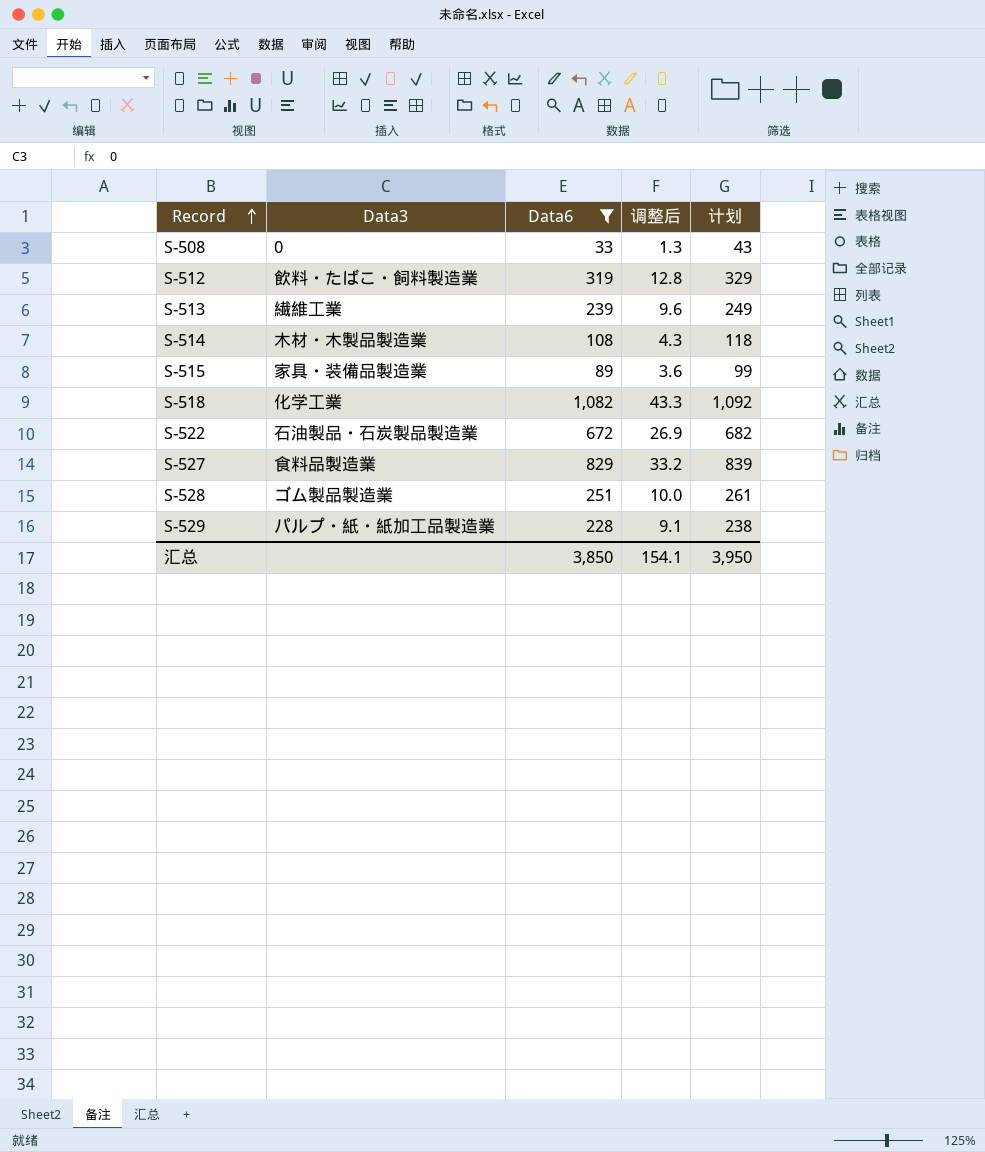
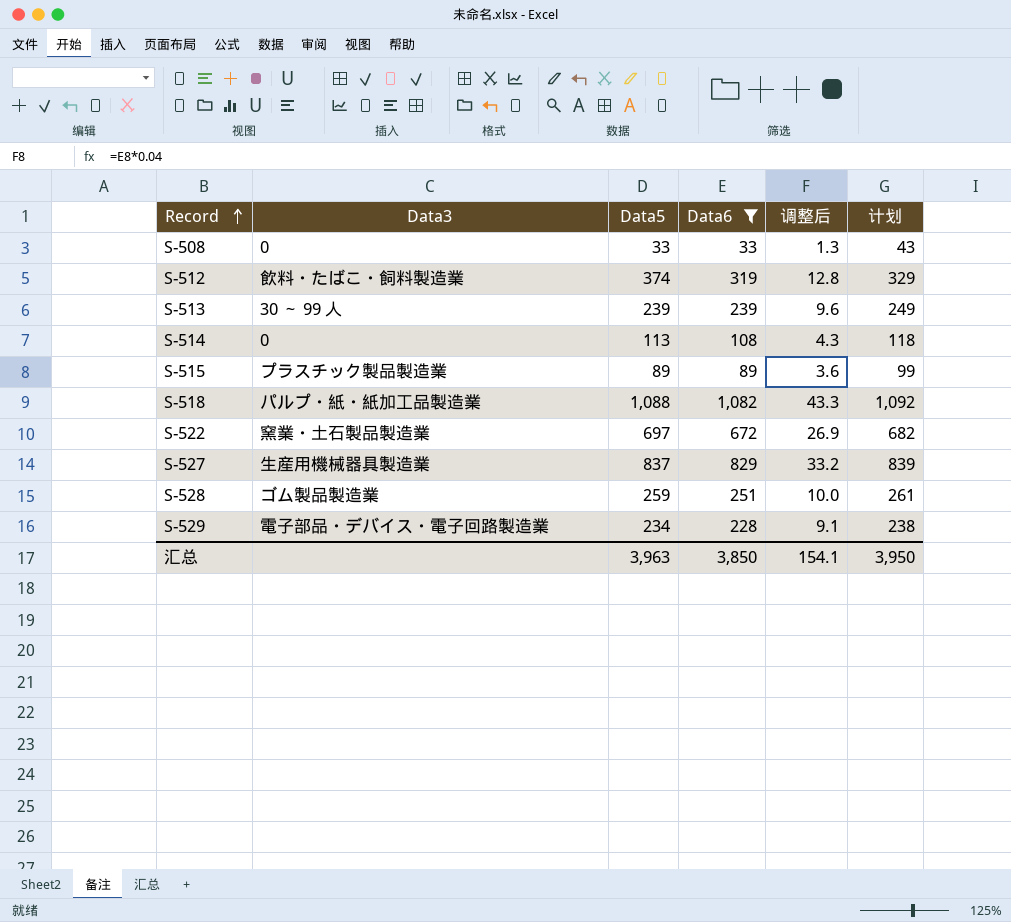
column Data5 | position: none -> 3
S-513 | Data3: 繊維工業 -> 30 ～ 99 人
S-514 | Data3: 木材・木製品製造業 -> 0
S-515 | Data3: 家具・装備品製造業 -> プラスチック製品製造業
S-518 | Data3: 化学工業 -> パルプ・紙・紙加工品製造業
S-522 | Data3: 石油製品・石炭製品製造業 -> 窯業・土石製品製造業
S-527 | Data3: 食料品製造業 -> 生産用機械器具製造業
S-529 | Data3: パルプ・紙・紙加工品製造業 -> 電子部品・デバイス・電子回路製造業

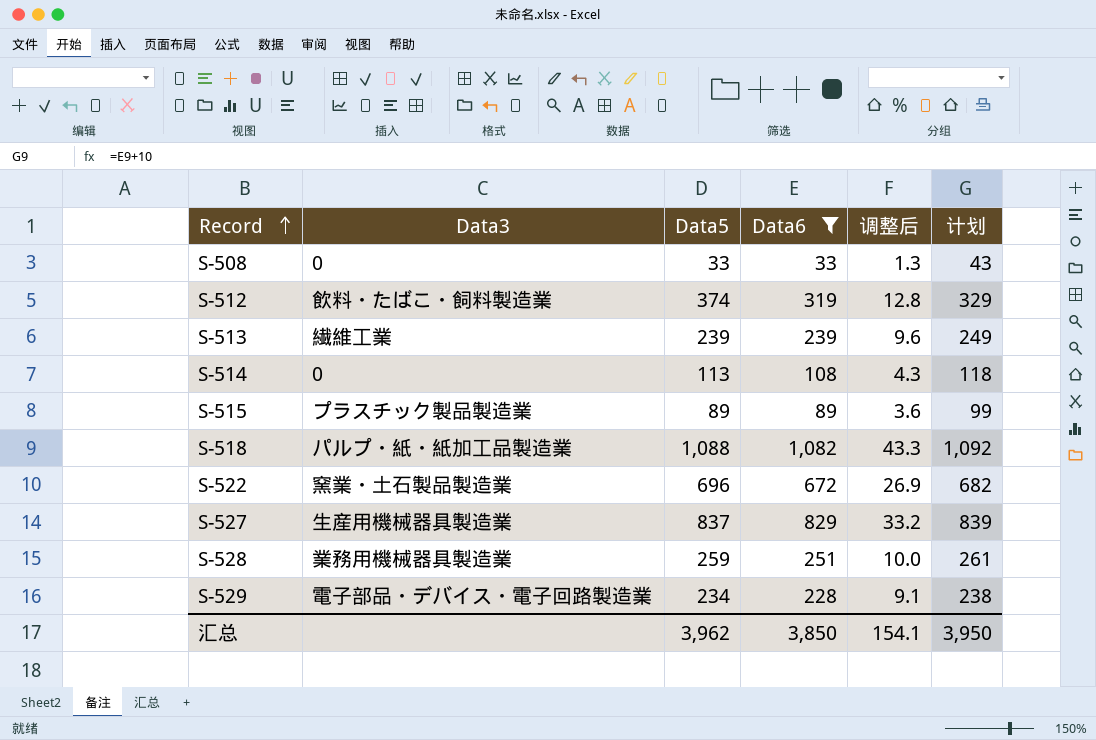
S-513 | Data3: 30 ～ 99 人 -> 繊維工業
S-522 | Data5: 697 -> 696
S-528 | Data3: ゴム製品製造業 -> 業務用機械器具製造業
汇总 | Data5: 3,963 -> 3,962

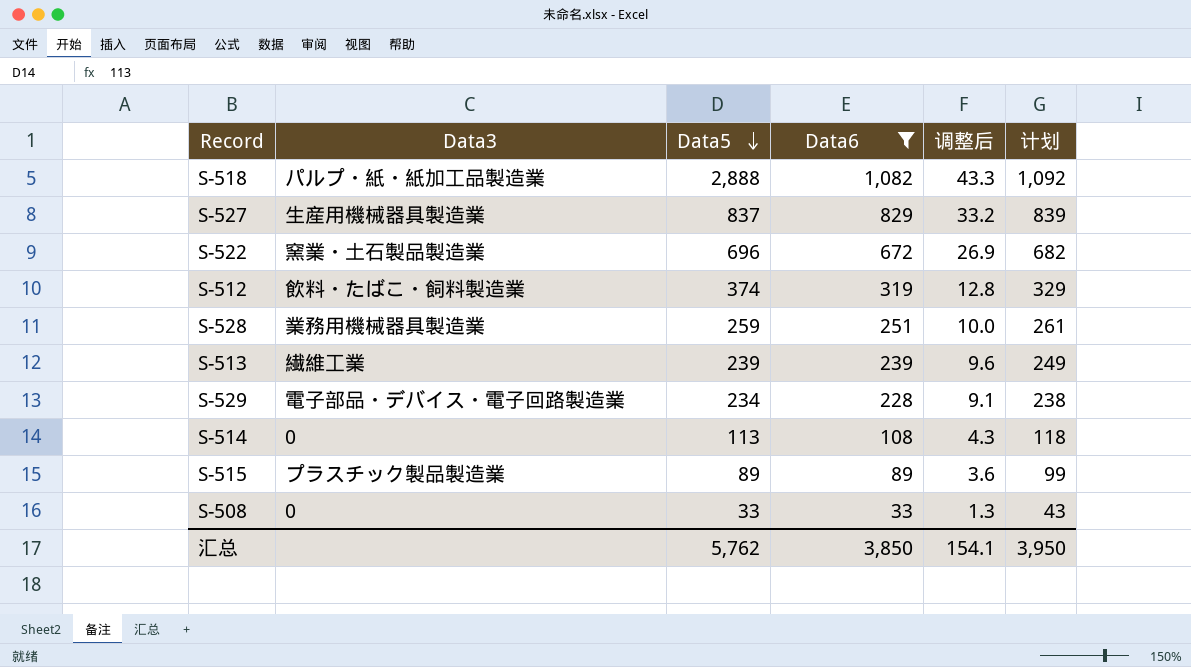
row order: Record ascending -> Data5 descending
S-518 | Data5: 1,088 -> 2,888
汇总 | Data5: 3,962 -> 5,762

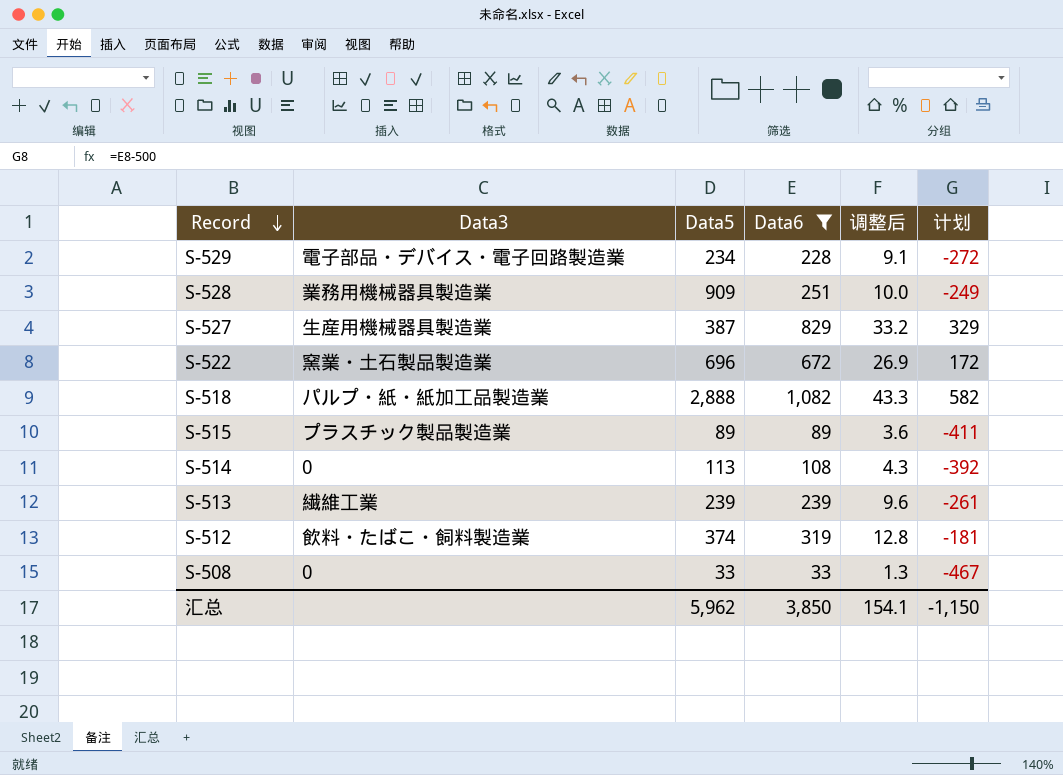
row order: Data5 descending -> Record descending
column 计划 | formula: [Data6] + 10 -> [Data6] - 500
S-528 | Data5: 259 -> 909
S-527 | Data5: 837 -> 387
汇总 | Data5: 5,762 -> 5,962
汇总 | 计划: 3,950 -> -1,150

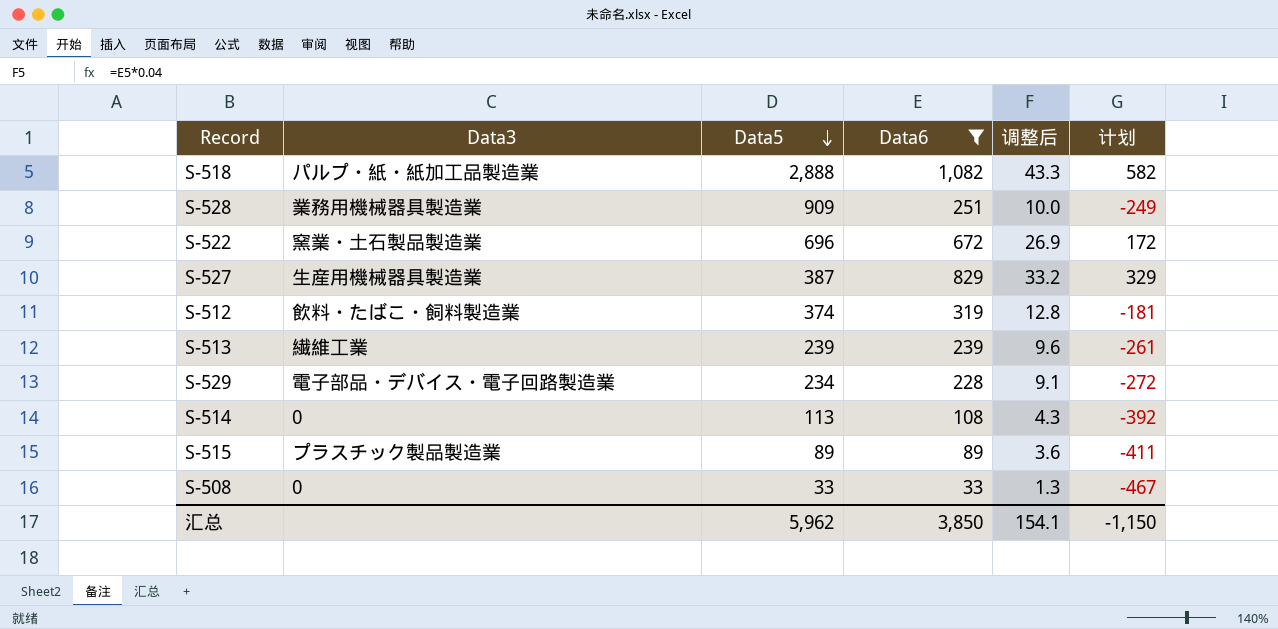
row order: Record descending -> Data5 descending

